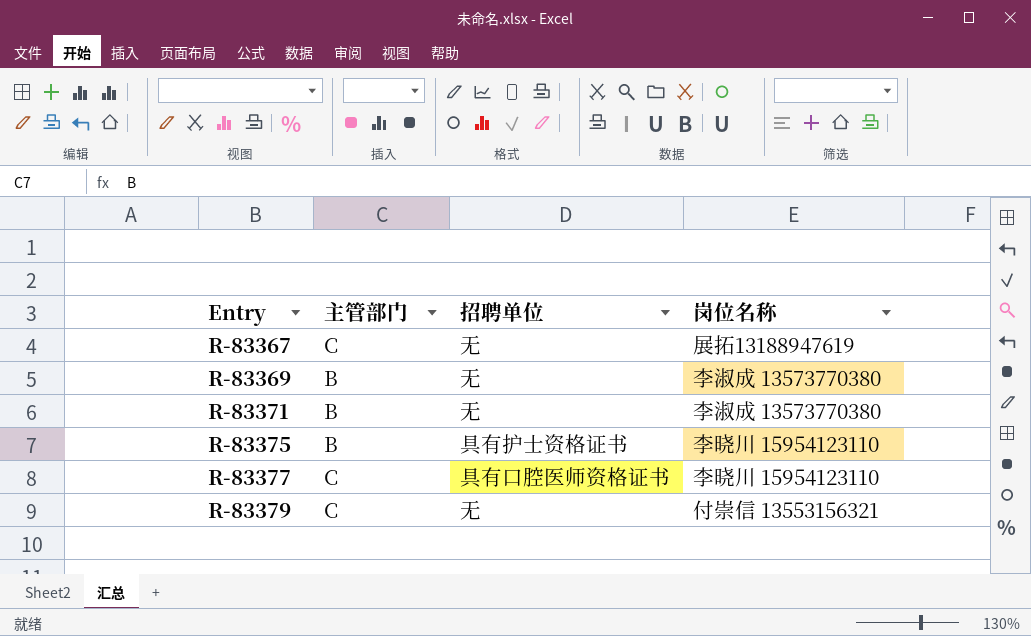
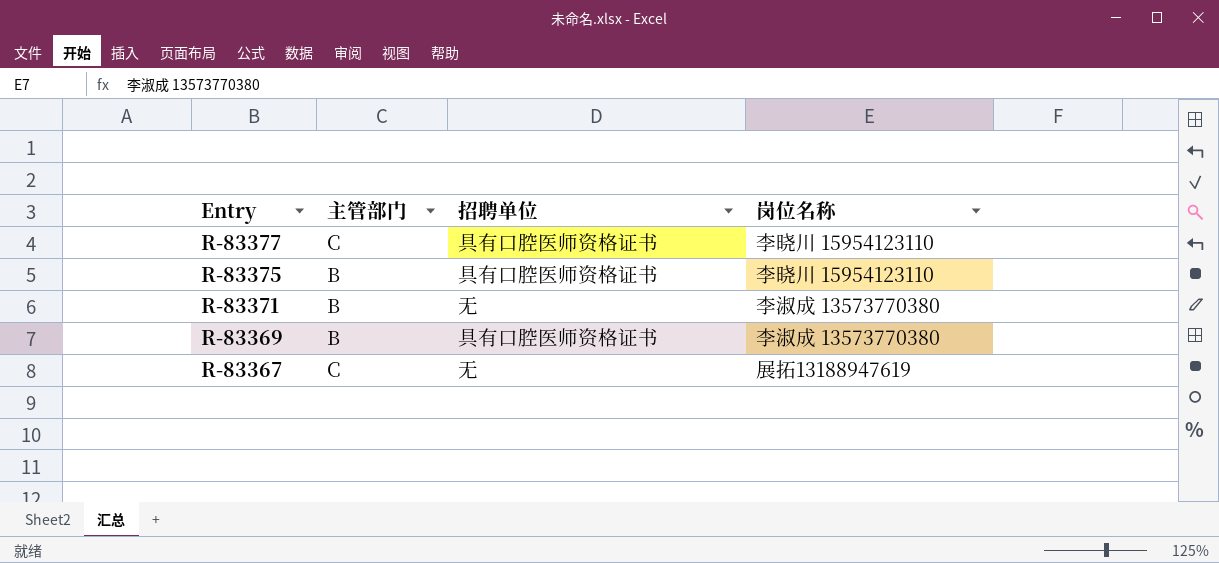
row order: Entry ascending -> Entry descending
row R-83379: C | 无 | 付崇信 13553156321 -> none
R-83375 | 招聘单位: 具有护士资格证书 -> 具有口腔医师资格证书
R-83369 | 招聘单位: 无 -> 具有口腔医师资格证书

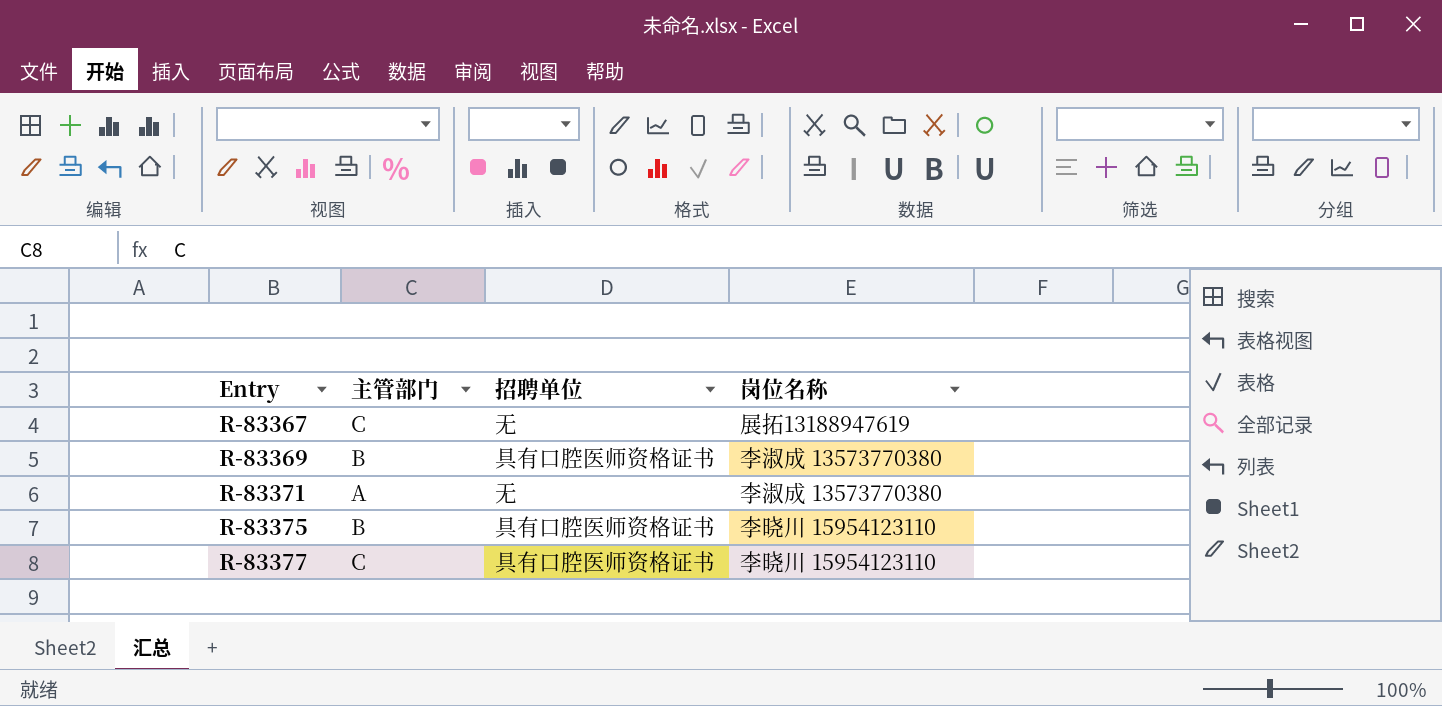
row order: Entry descending -> Entry ascending
R-83371 | 主管部门: B -> A

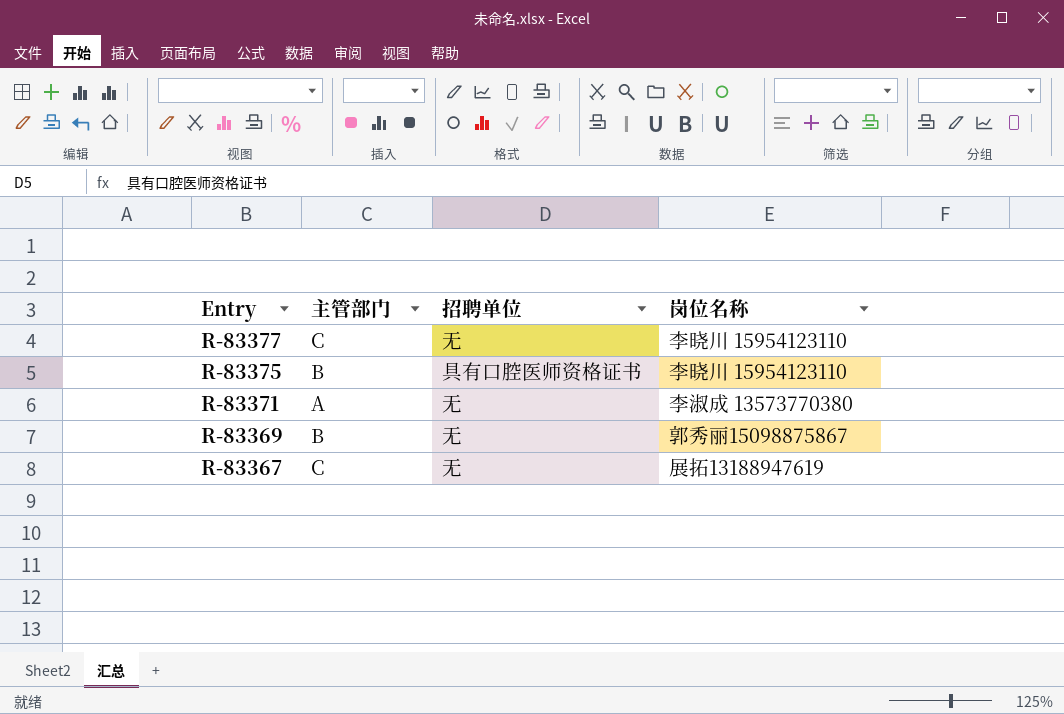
row order: Entry ascending -> Entry descending
R-83377 | 招聘单位: 具有口腔医师资格证书 -> 无
R-83369 | 招聘单位: 具有口腔医师资格证书 -> 无
R-83369 | 岗位名称: 李淑成 13573770380 -> 郭秀丽15098875867

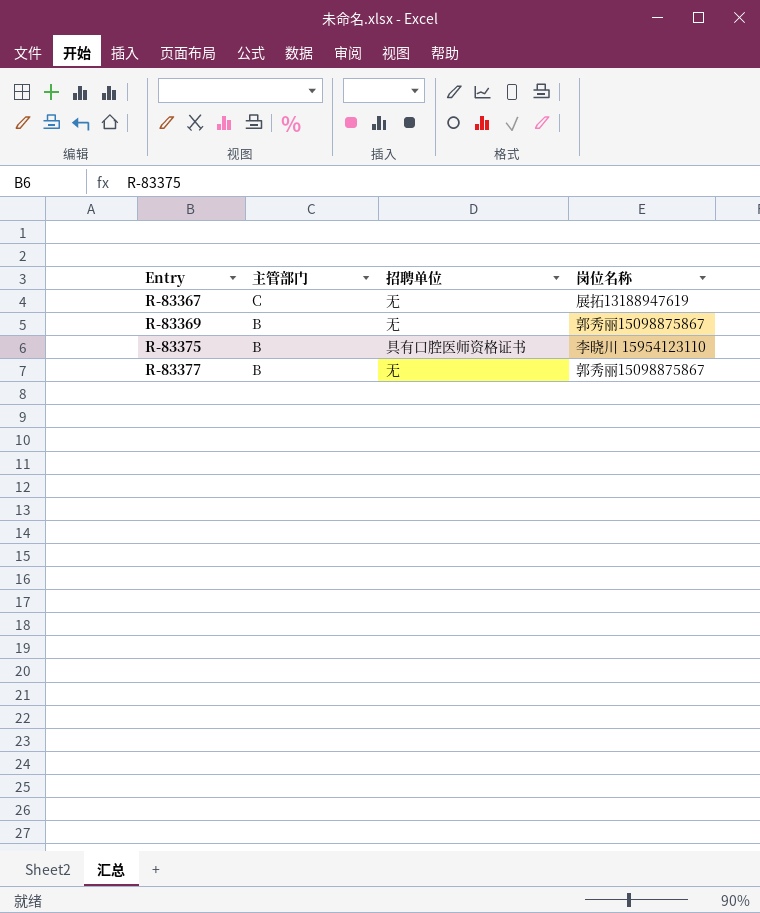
row order: Entry descending -> Entry ascending
row R-83371: A | 无 | 李淑成 13573770380 -> none
R-83377 | 主管部门: C -> B
R-83377 | 岗位名称: 李晓川 15954123110 -> 郭秀丽15098875867

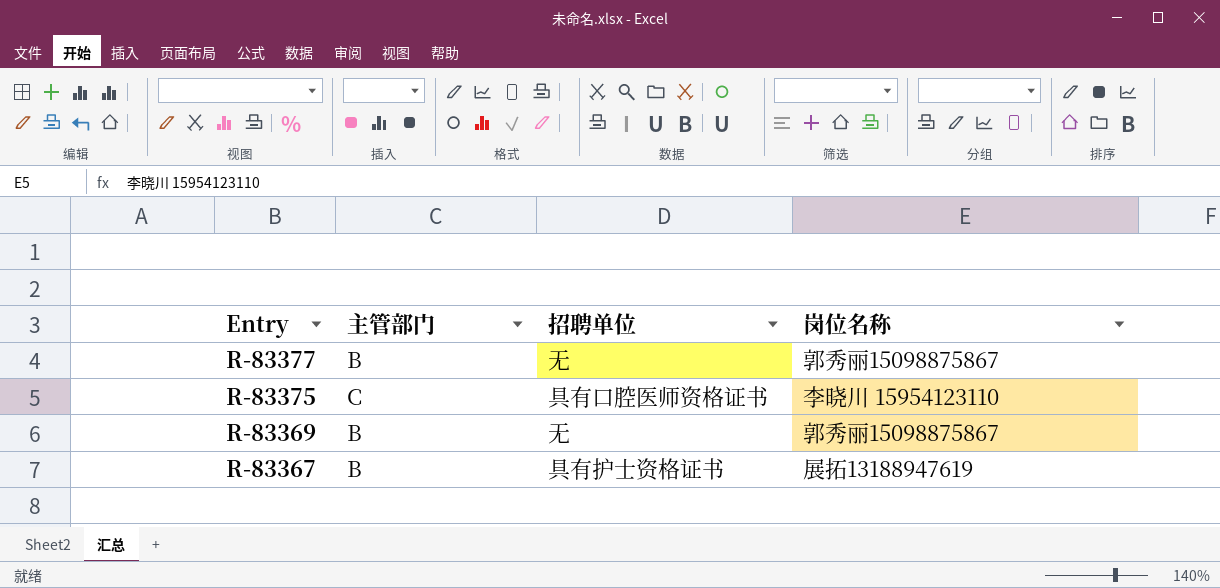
row order: Entry ascending -> Entry descending
R-83375 | 主管部门: B -> C
R-83367 | 主管部门: C -> B
R-83367 | 招聘单位: 无 -> 具有护士资格证书

